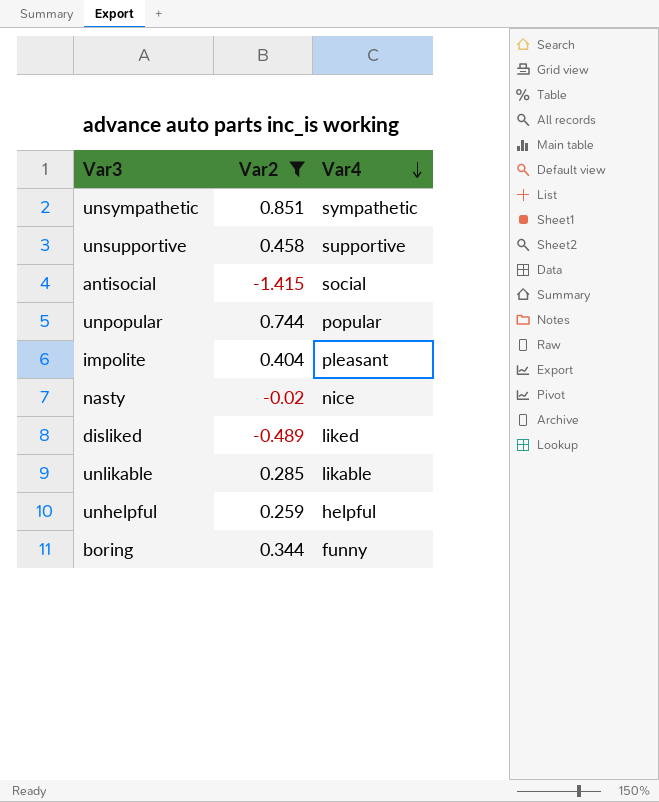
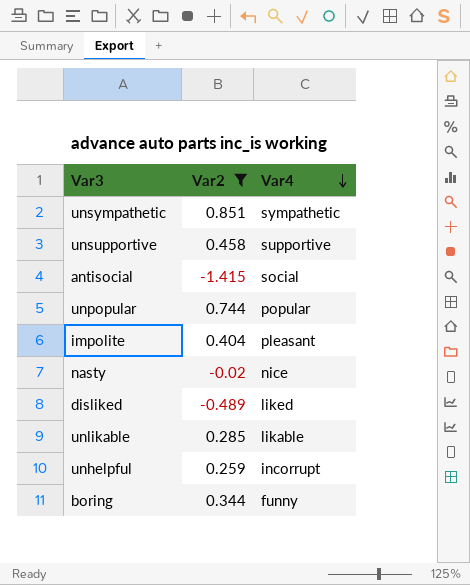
unhelpful | Var4: helpful -> incorrupt

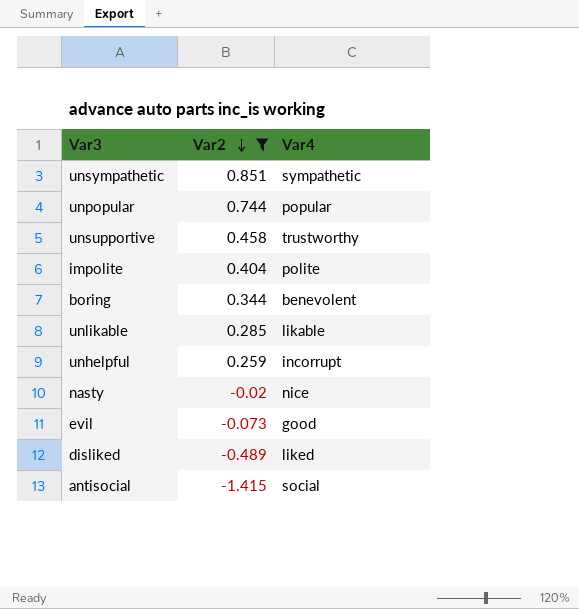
row order: Var4 descending -> Var2 descending
unsupportive | Var4: supportive -> trustworthy
impolite | Var4: pleasant -> polite
boring | Var4: funny -> benevolent
row evil: none -> -0.073 | good

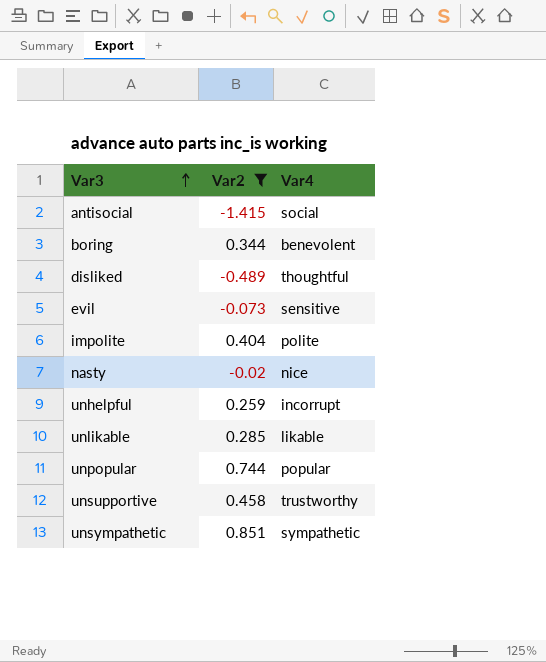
row order: Var2 descending -> Var3 ascending
disliked | Var4: liked -> thoughtful
evil | Var4: good -> sensitive

